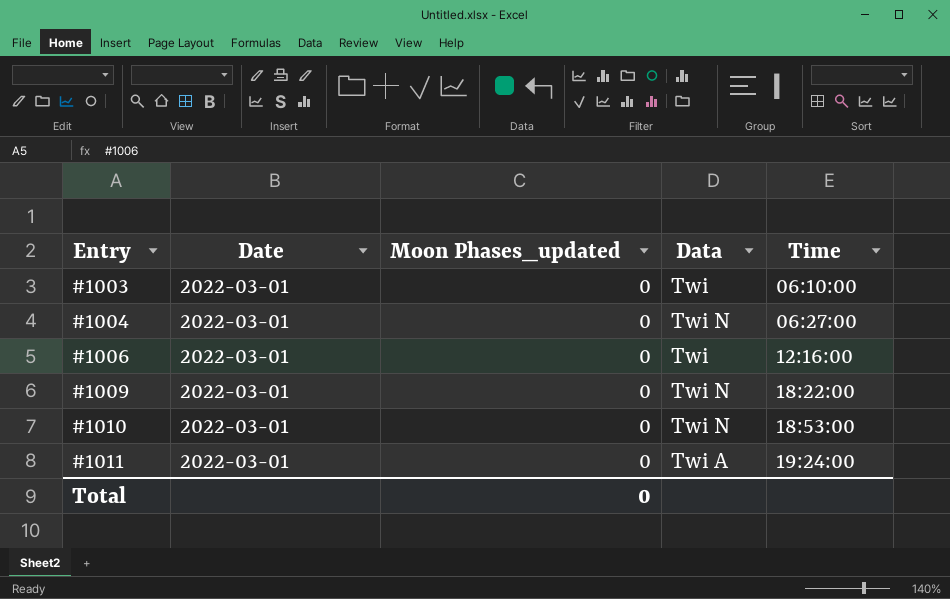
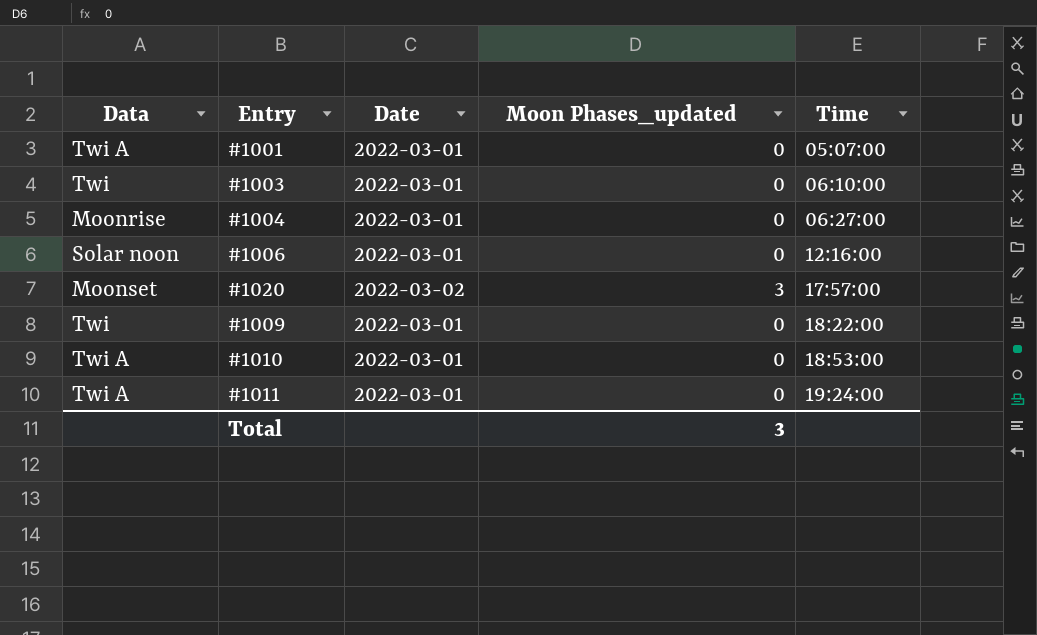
column Data | position: 4 -> 1
row #1001: none -> Twi A | 2022-03-01 | 0 | 05:07:00
#1004 | Data: Twi N -> Moonrise
#1006 | Data: Twi -> Solar noon
row #1020: none -> Moonset | 2022-03-02 | 3 | 17:57:00
#1009 | Data: Twi N -> Twi
#1010 | Data: Twi N -> Twi A
Total | Moon Phases_updated: 0 -> 3

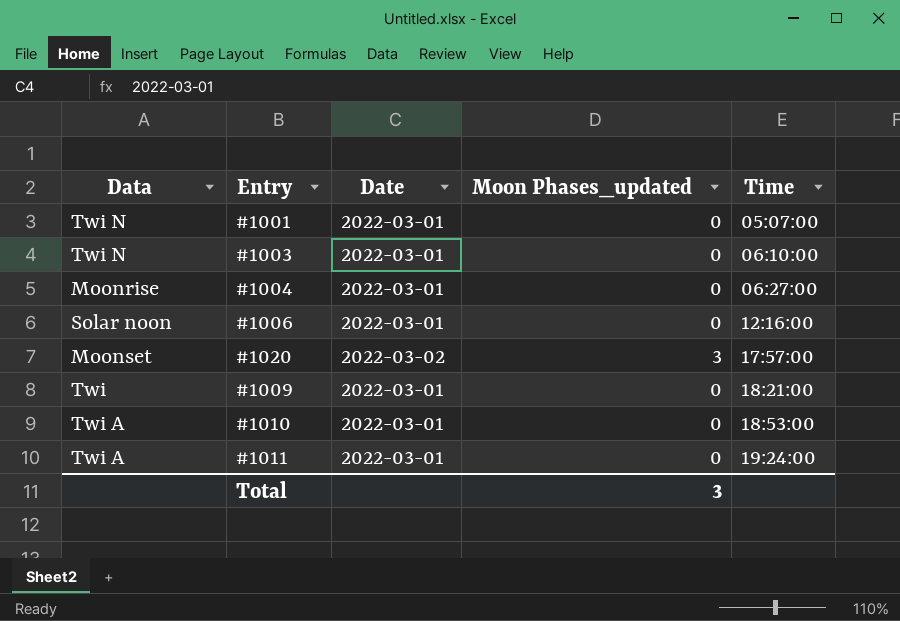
#1001 | Data: Twi A -> Twi N
#1003 | Data: Twi -> Twi N
#1009 | Time: 18:22:00 -> 18:21:00

